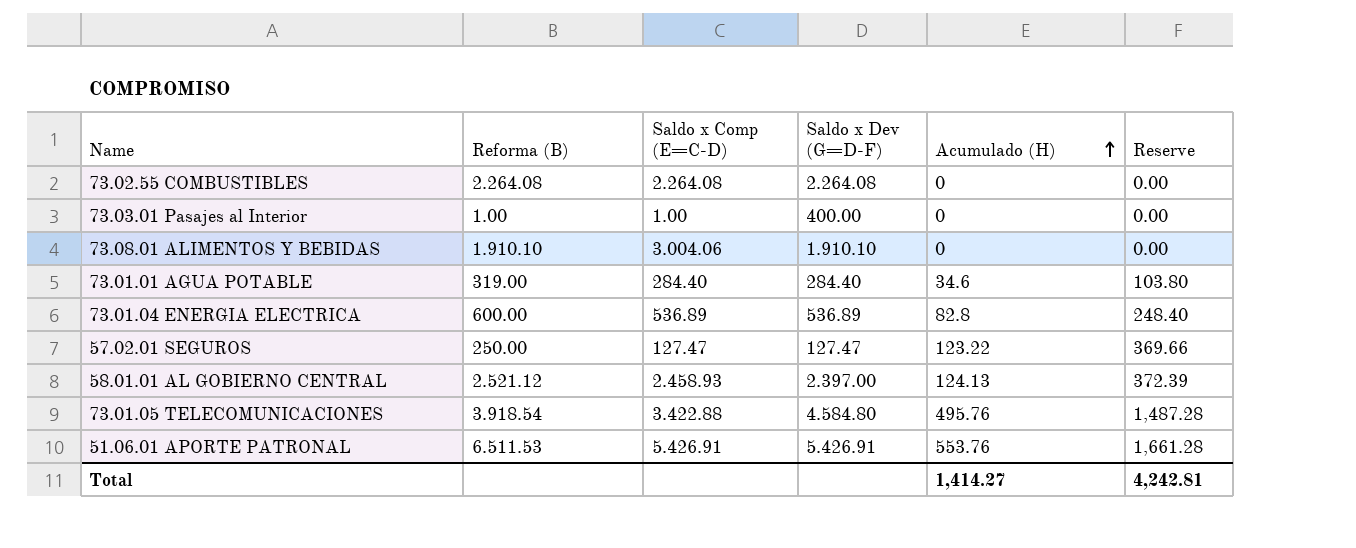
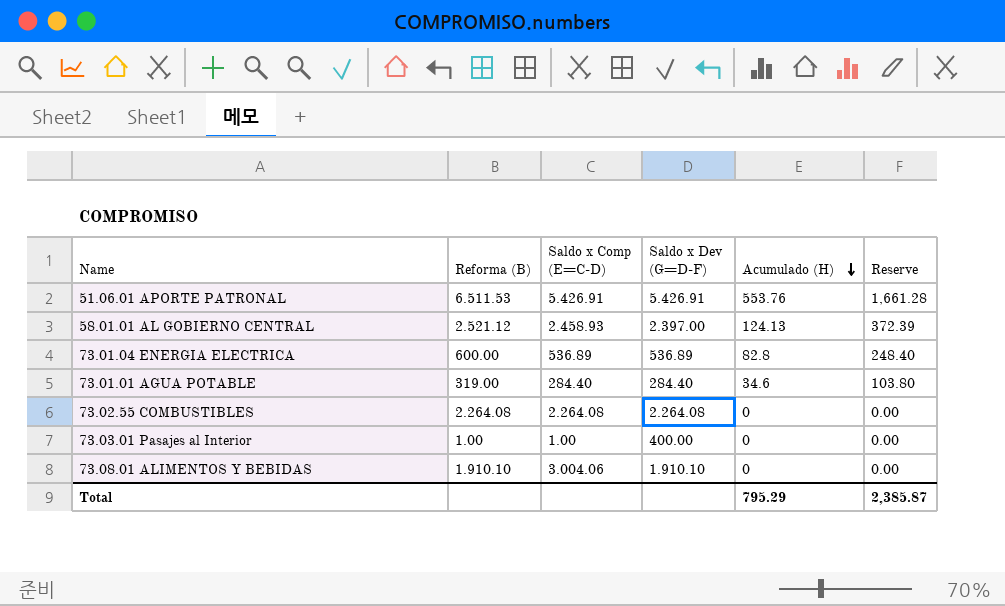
row order: Acumulado (H) ascending -> Acumulado (H) descending
row 57.02.01 SEGUROS: 250.00 | 127.47 | 127.47 | 123.22 | 369.66 -> none
row 73.01.05 TELECOMUNICACIONES: 3.918.54 | 3.422.88 | 4.584.80 | 495.76 | 1,487.28 -> none
Total | Acumulado (H): 1,414.27 -> 795.29
Total | Reserve: 4,242.81 -> 2,385.87

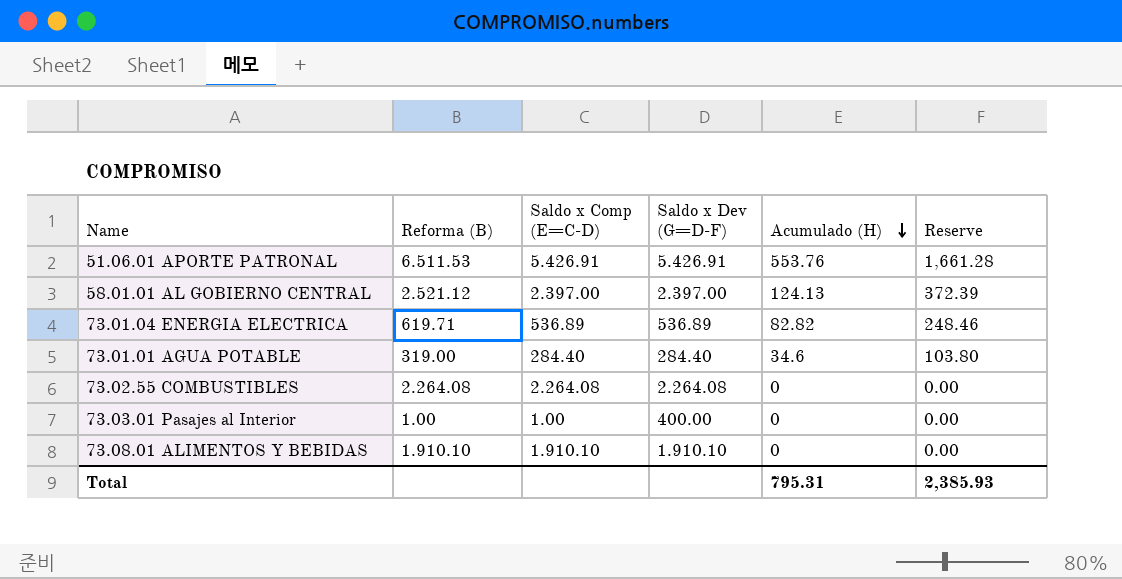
58.01.01 AL GOBIERNO CENTRAL | Saldo x Comp (E=C-D): 2.458.93 -> 2.397.00
73.01.04 ENERGIA ELECTRICA | Reforma (B): 600.00 -> 619.71
73.01.04 ENERGIA ELECTRICA | Acumulado (H): 82.8 -> 82.82
73.01.04 ENERGIA ELECTRICA | Reserve: 248.40 -> 248.46
73.08.01 ALIMENTOS Y BEBIDAS | Saldo x Comp (E=C-D): 3.004.06 -> 1.910.10
Total | Acumulado (H): 795.29 -> 795.31
Total | Reserve: 2,385.87 -> 2,385.93

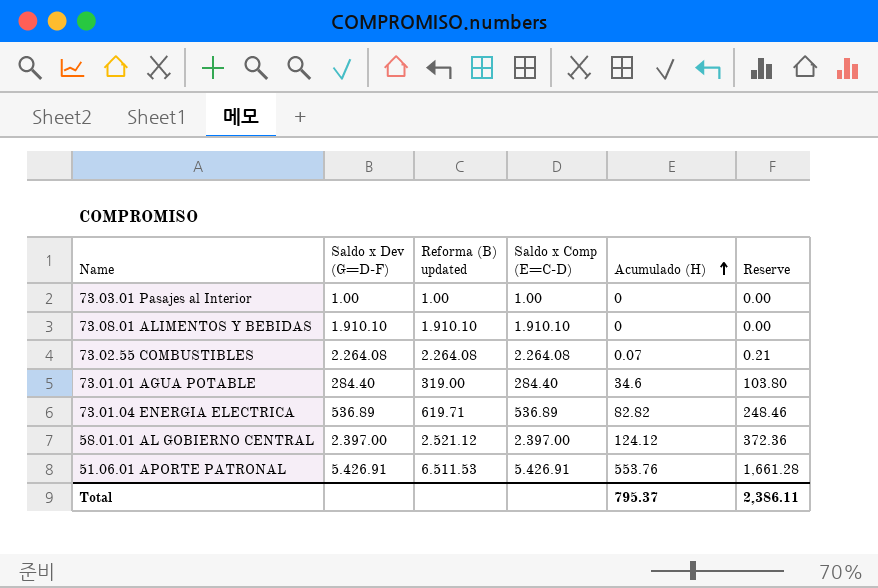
row order: Acumulado (H) descending -> Acumulado (H) ascending
column Saldo x Dev (G=D-F) | position: 4 -> 2
column name: Reforma (B) -> Reforma (B) updated
73.03.01 Pasajes al Interior | Saldo x Dev (G=D-F): 400.00 -> 1.00
73.02.55 COMBUSTIBLES | Acumulado (H): 0 -> 0.07
73.02.55 COMBUSTIBLES | Reserve: 0.00 -> 0.21
58.01.01 AL GOBIERNO CENTRAL | Acumulado (H): 124.13 -> 124.12
58.01.01 AL GOBIERNO CENTRAL | Reserve: 372.39 -> 372.36
Total | Acumulado (H): 795.31 -> 795.37
Total | Reserve: 2,385.93 -> 2,386.11

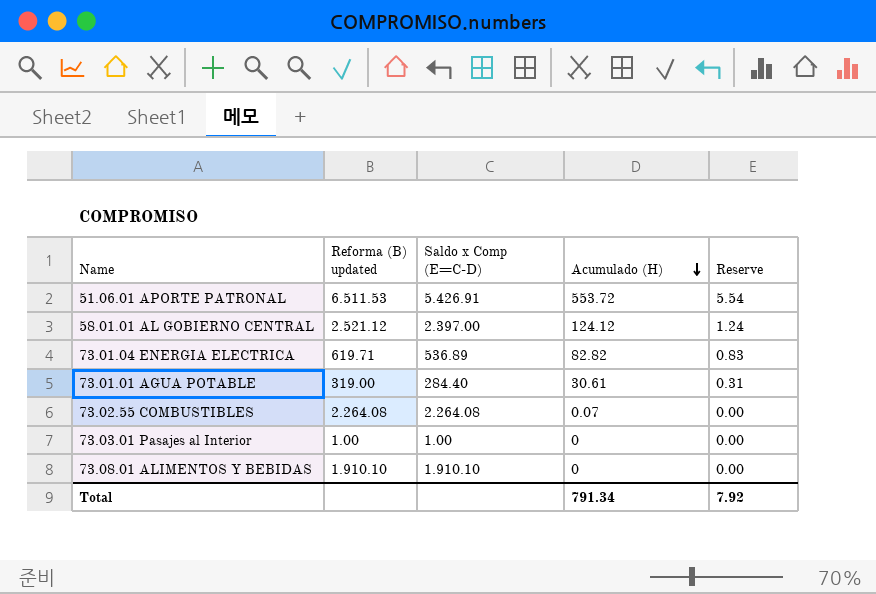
row order: Acumulado (H) ascending -> Acumulado (H) descending
column Saldo x Dev (G=D-F) | position: 2 -> none
column Reserve | formula: [Acumulado (H)] * 3 -> [Acumulado (H)] * 0.01
51.06.01 APORTE PATRONAL | Acumulado (H): 553.76 -> 553.72
73.01.01 AGUA POTABLE | Acumulado (H): 34.6 -> 30.61
Total | Acumulado (H): 795.37 -> 791.34
Total | Reserve: 2,386.11 -> 7.92

